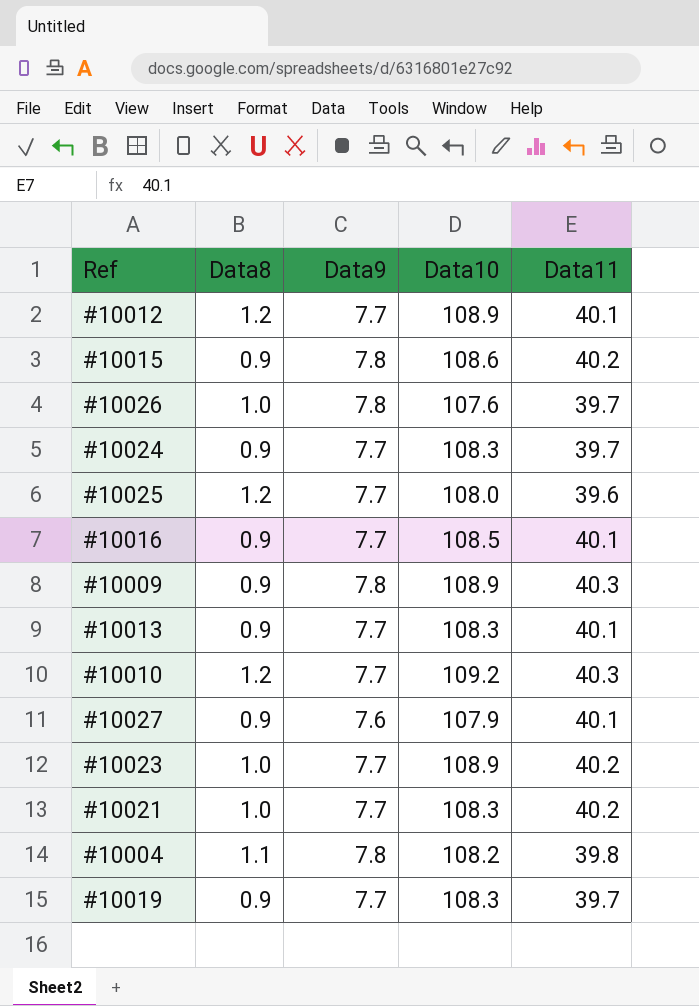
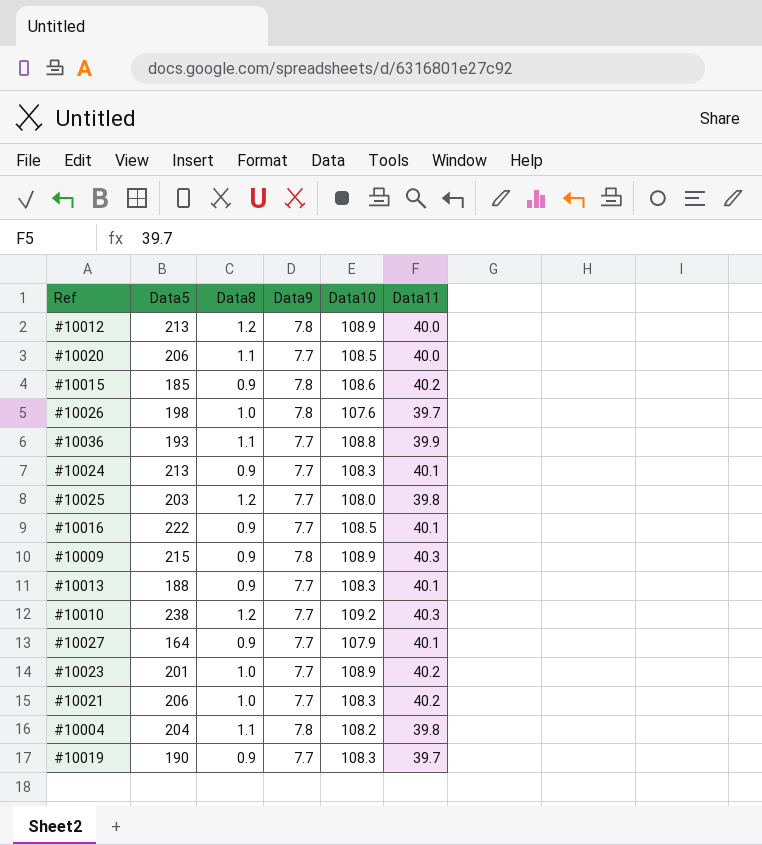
column Data5 | position: none -> 2
#10012 | Data9: 7.7 -> 7.8
#10012 | Data11: 40.1 -> 40.0
row #10020: none -> 206 | 1.1 | 7.7 | 108.5 | 40.0
row #10036: none -> 193 | 1.1 | 7.7 | 108.8 | 39.9
#10024 | Data11: 39.7 -> 40.1
#10025 | Data11: 39.6 -> 39.8
#10027 | Data9: 7.6 -> 7.7

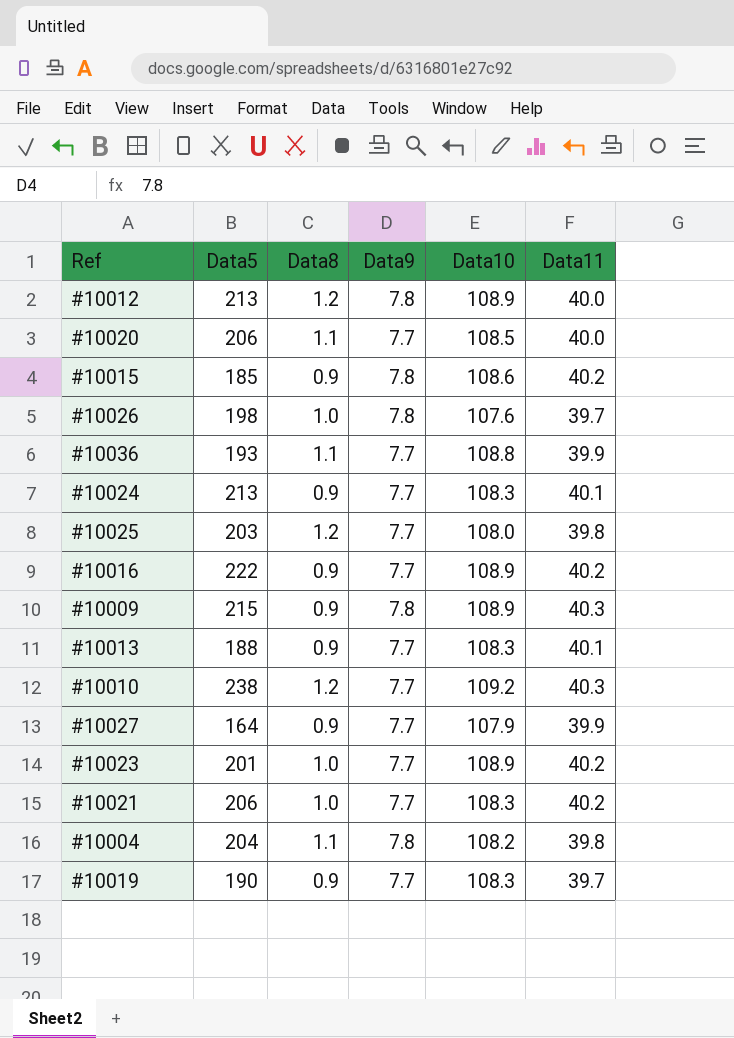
#10016 | Data10: 108.5 -> 108.9
#10016 | Data11: 40.1 -> 40.2
#10027 | Data11: 40.1 -> 39.9

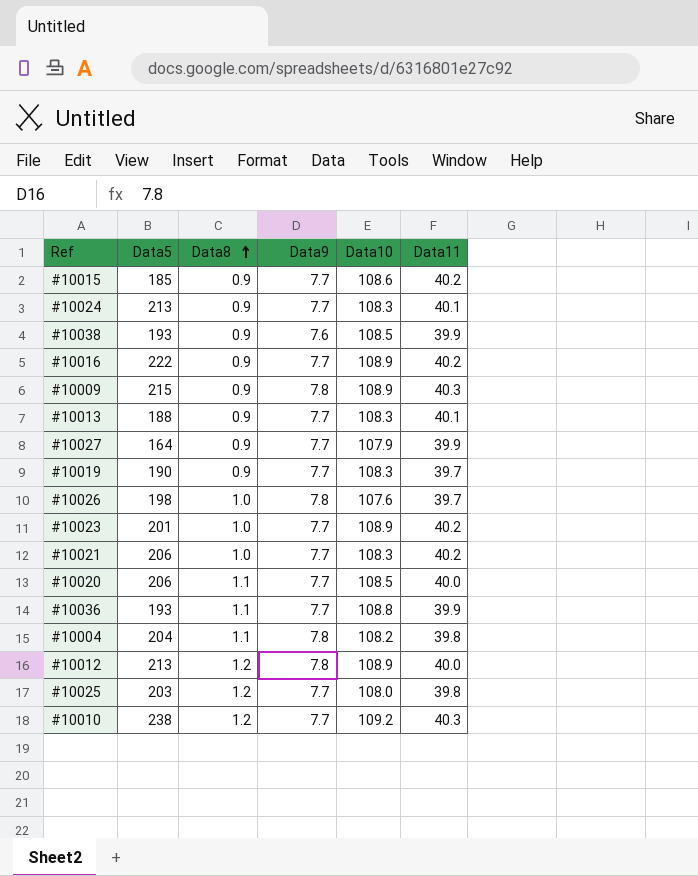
row order: none -> Data8 ascending
#10015 | Data9: 7.8 -> 7.7
row #10038: none -> 193 | 0.9 | 7.6 | 108.5 | 39.9

